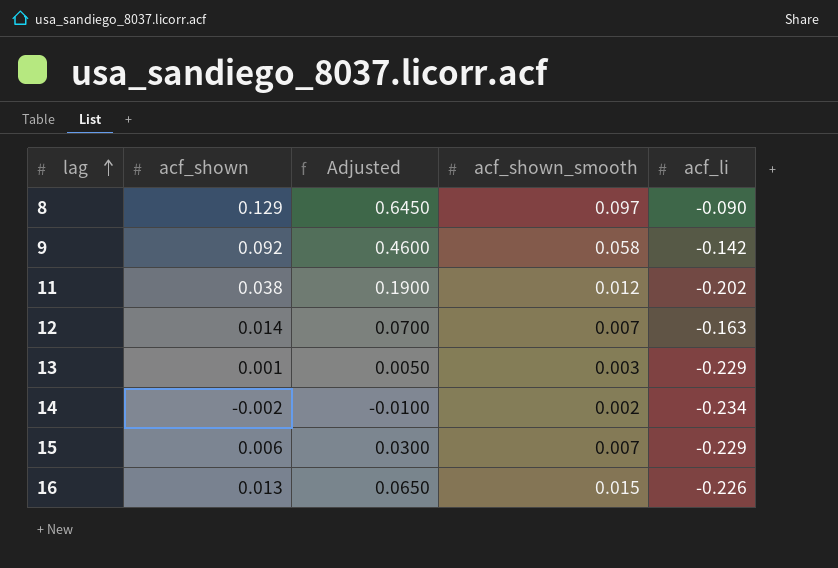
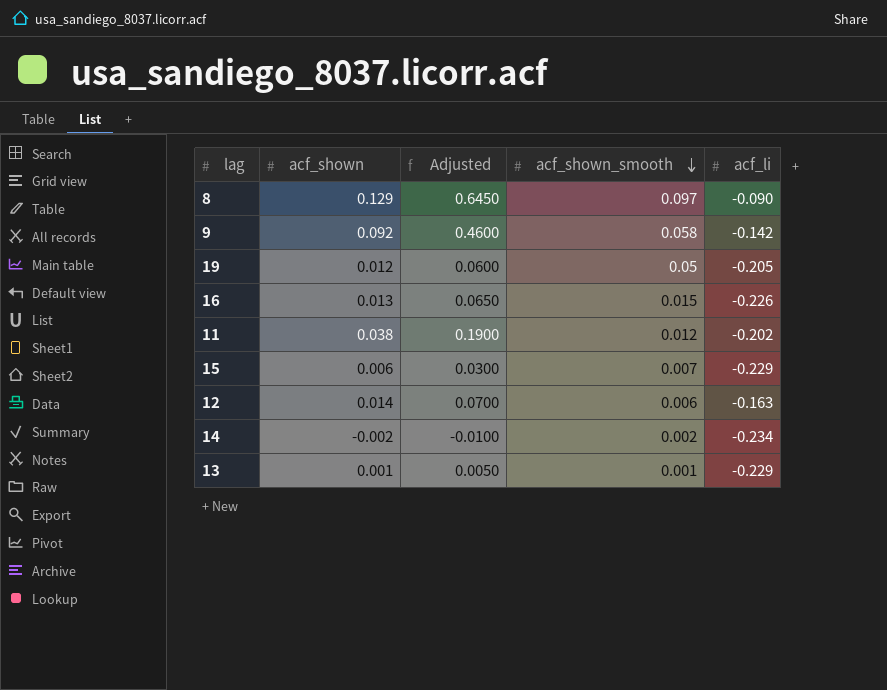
row order: lag ascending -> acf_shown_smooth descending
row 19: none -> 0.012 | 0.0600 | 0.05 | -0.205
12 | acf_shown_smooth: 0.007 -> 0.006
13 | acf_shown_smooth: 0.003 -> 0.001

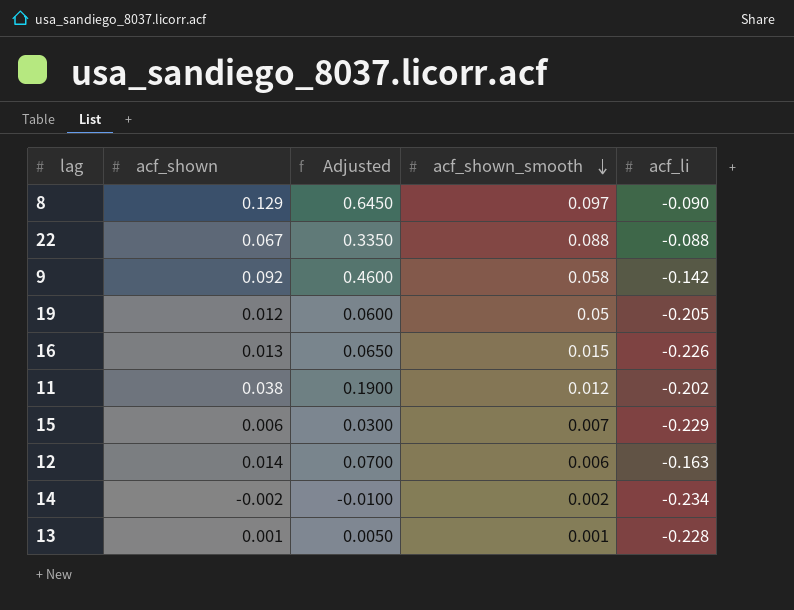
row 22: none -> 0.067 | 0.3350 | 0.088 | -0.088
13 | acf_li: -0.229 -> -0.228

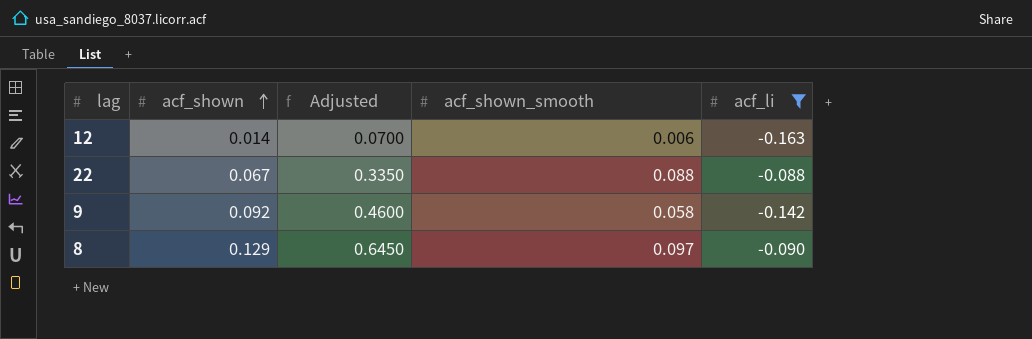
filter: none -> acf_li >= -0.163
row order: acf_shown_smooth descending -> acf_shown ascending

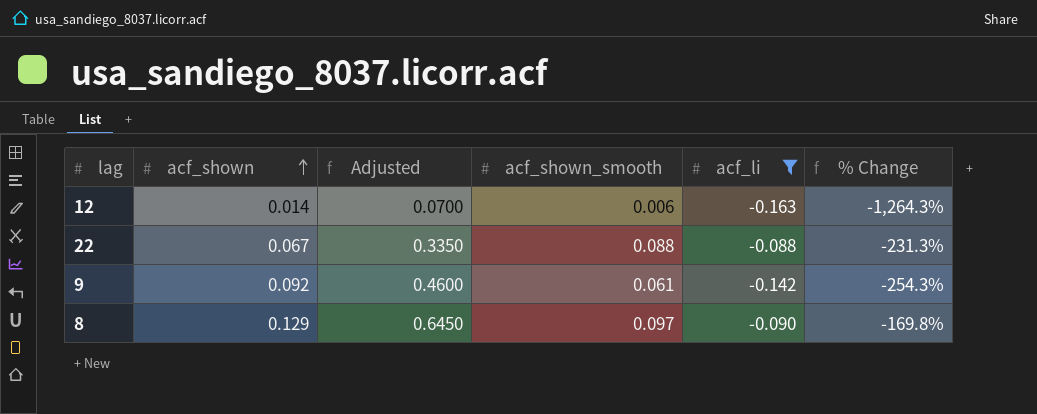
column % Change | formula: none -> ([acf_li] - [acf_shown]) / [acf_shown]
9 | acf_shown_smooth: 0.058 -> 0.061

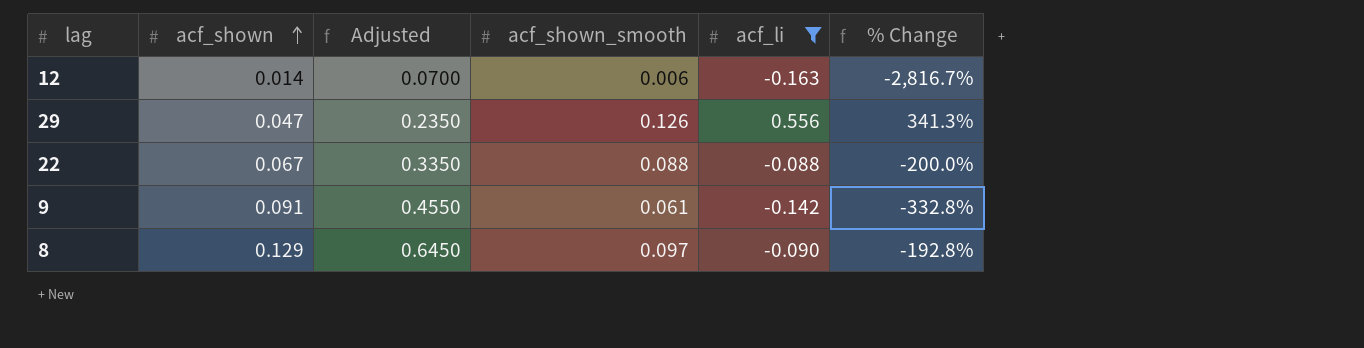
column % Change | formula: ([acf_li] - [acf_shown]) / [acf_shown] -> ([acf_li] - [acf_shown_smooth]) / [acf_shown_smooth]
row 29: none -> 0.047 | 0.2350 | 0.126 | 0.556 | 341.3%
9 | acf_shown: 0.092 -> 0.091
9 | Adjusted: 0.4600 -> 0.4550

